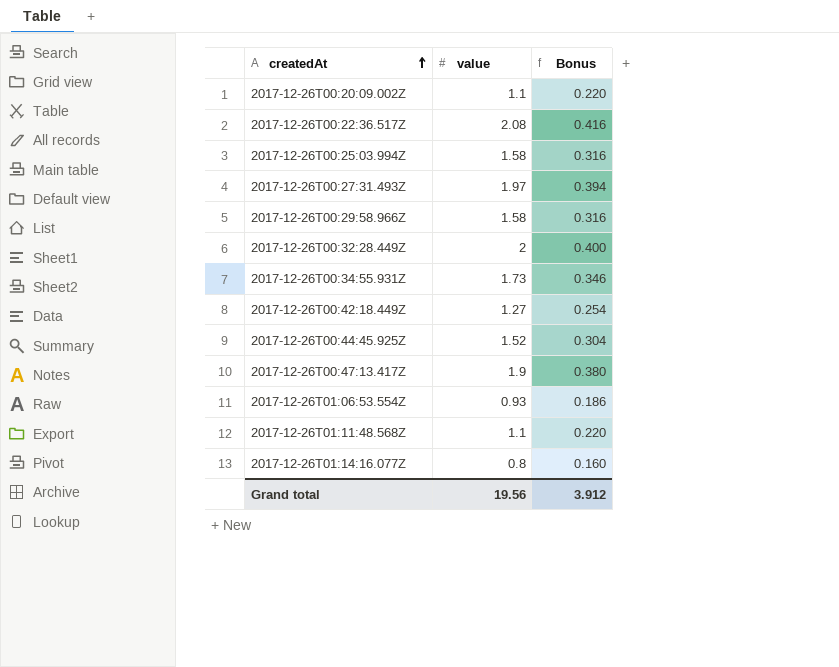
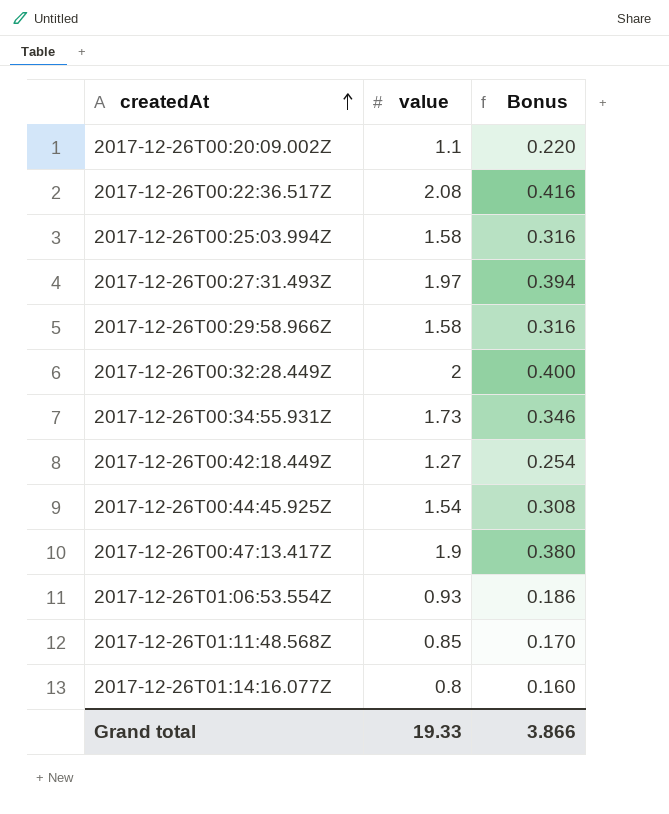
2017-12-26T00:44:45.925Z | value: 1.52 -> 1.54
2017-12-26T00:44:45.925Z | Bonus: 0.304 -> 0.308
2017-12-26T01:11:48.568Z | value: 1.1 -> 0.85
2017-12-26T01:11:48.568Z | Bonus: 0.220 -> 0.170
Grand total | value: 19.56 -> 19.33
Grand total | Bonus: 3.912 -> 3.866

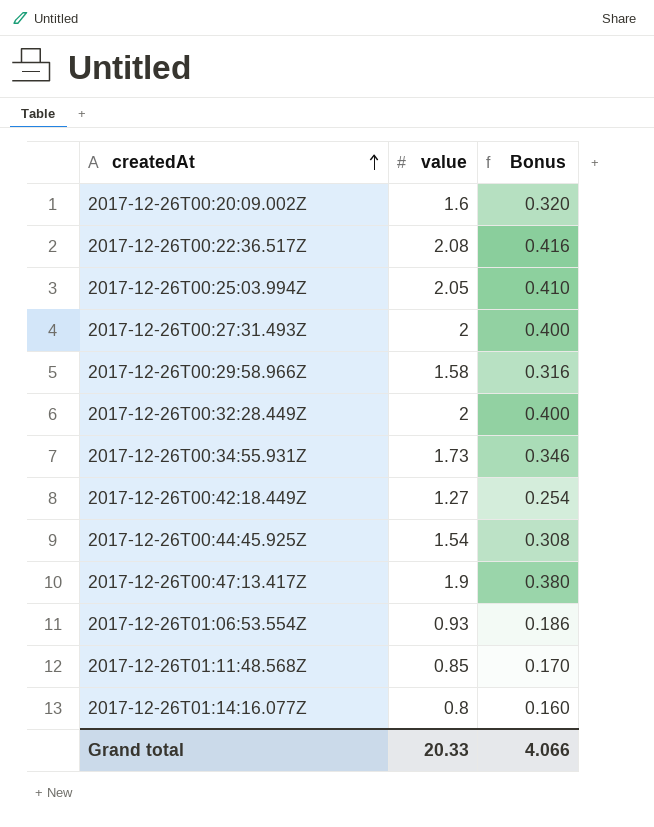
2017-12-26T00:20:09.002Z | value: 1.1 -> 1.6
2017-12-26T00:20:09.002Z | Bonus: 0.220 -> 0.320
2017-12-26T00:25:03.994Z | value: 1.58 -> 2.05
2017-12-26T00:25:03.994Z | Bonus: 0.316 -> 0.410
2017-12-26T00:27:31.493Z | value: 1.97 -> 2
2017-12-26T00:27:31.493Z | Bonus: 0.394 -> 0.400
Grand total | value: 19.33 -> 20.33
Grand total | Bonus: 3.866 -> 4.066

